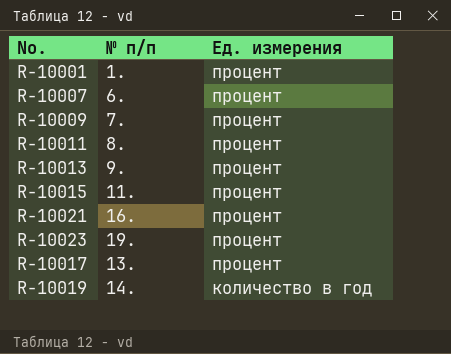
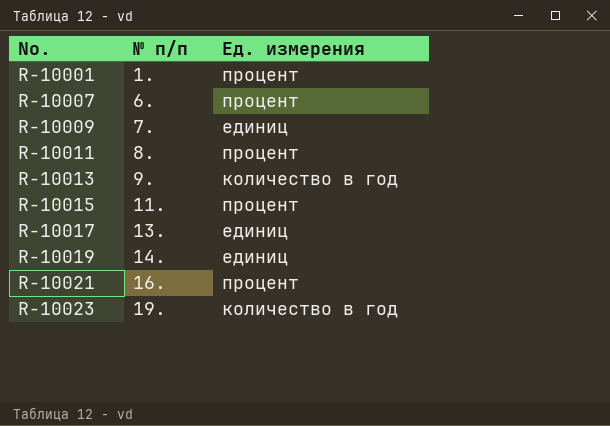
row order: Ед. измерения descending -> No. ascending
R-10009 | Ед. измерения: процент -> единиц
R-10013 | Ед. измерения: процент -> количество в год
R-10017 | Ед. измерения: процент -> единиц
R-10019 | Ед. измерения: количество в год -> единиц
R-10023 | Ед. измерения: процент -> количество в год

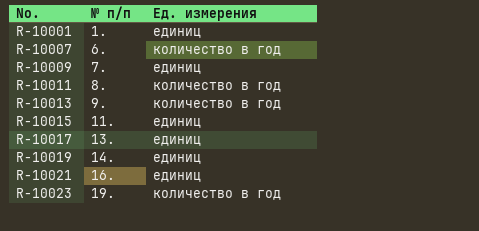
R-10001 | Ед. измерения: процент -> единиц
R-10007 | Ед. измерения: процент -> количество в год
R-10011 | Ед. измерения: процент -> количество в год
R-10015 | Ед. измерения: процент -> единиц
R-10021 | Ед. измерения: процент -> единиц

